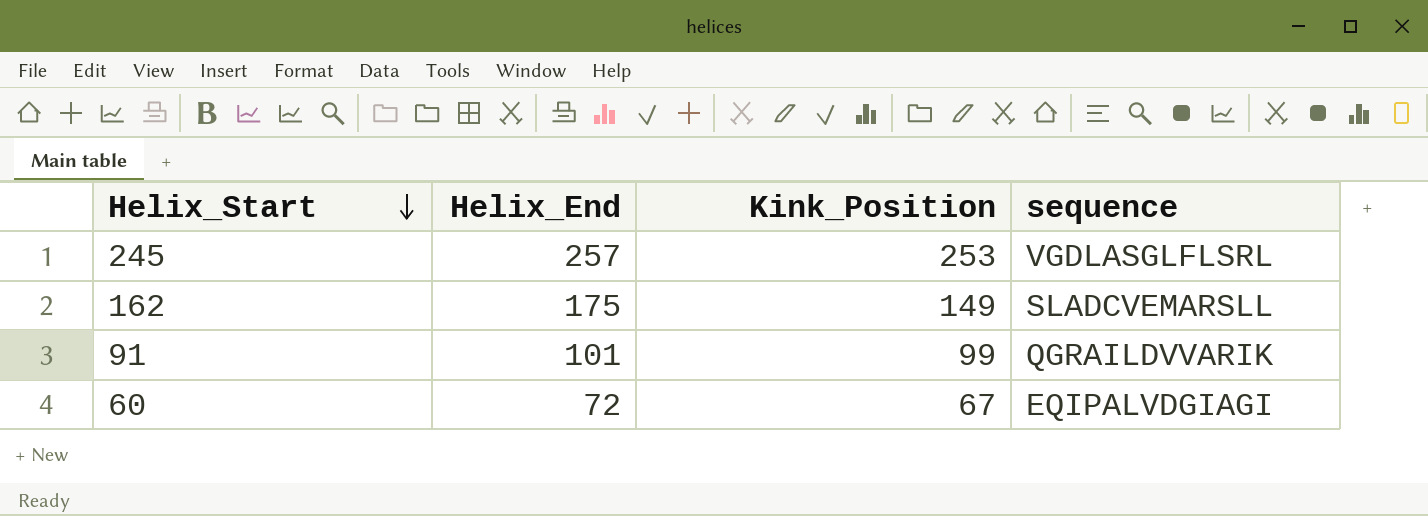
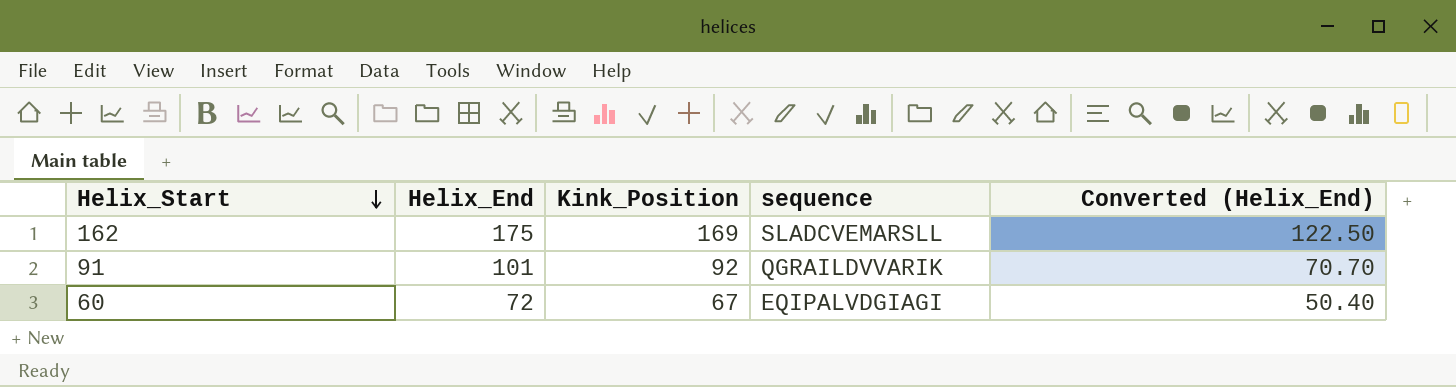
column Converted (Helix_End) | formula: none -> [Helix_End] * 0.7
row 245: 257 | 253 | VGDLASGLFLSRL -> none
162 | Kink_Position: 149 -> 169
91 | Kink_Position: 99 -> 92

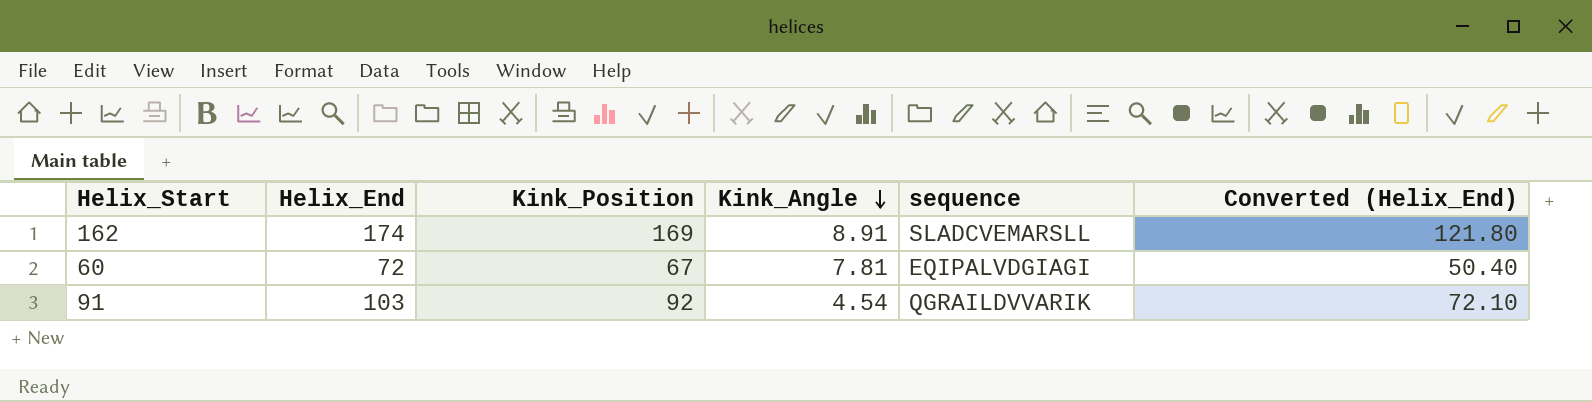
row order: Helix_Start descending -> Kink_Angle descending
column Kink_Angle | position: none -> 4
162 | Helix_End: 175 -> 174
162 | Converted (Helix_End): 122.50 -> 121.80
91 | Helix_End: 101 -> 103
91 | Converted (Helix_End): 70.70 -> 72.10

